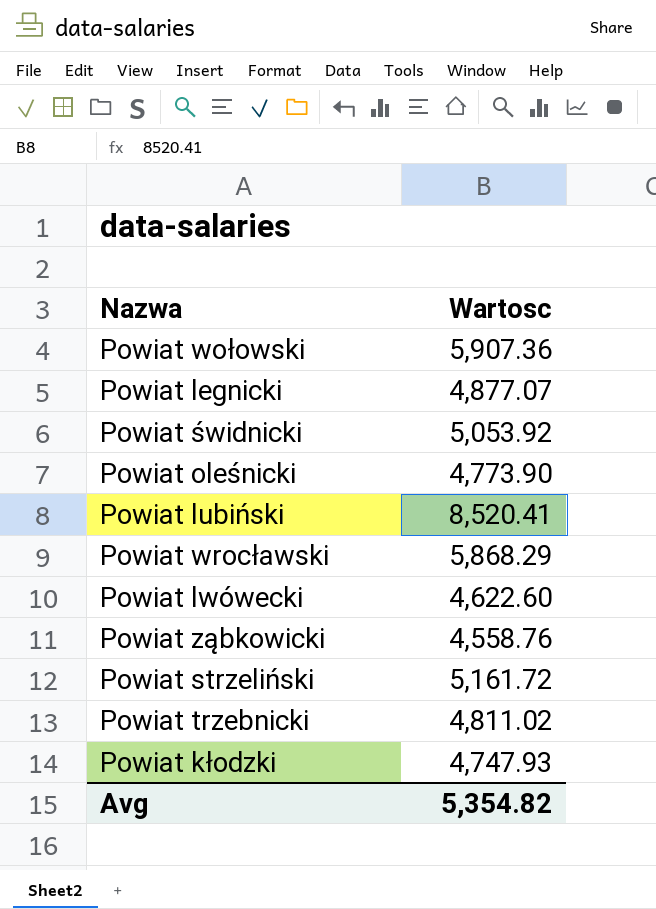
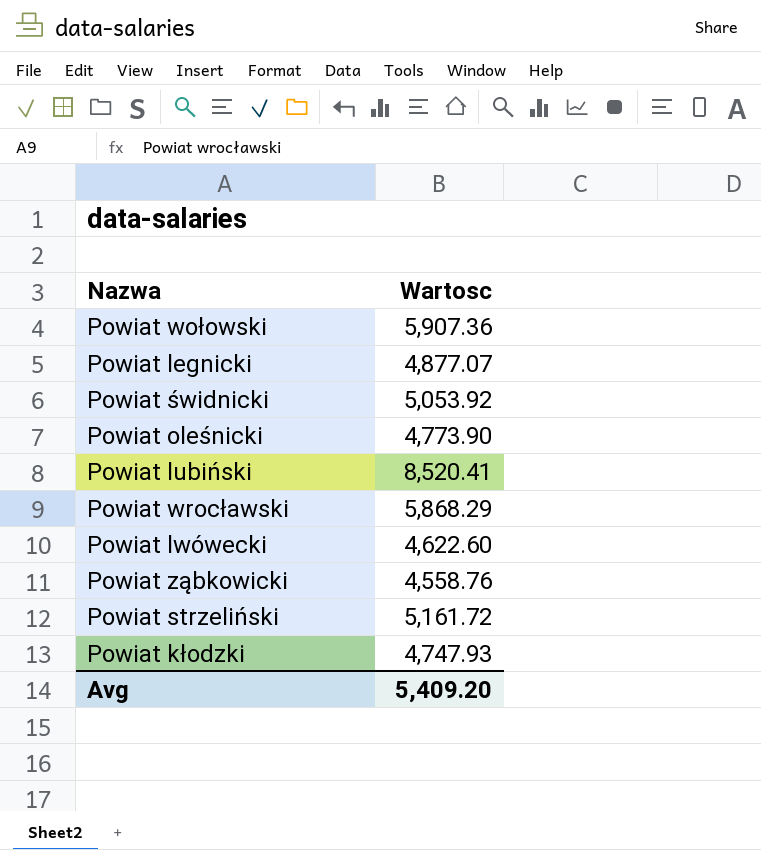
row Powiat trzebnicki: 4,811.02 -> none
Avg | Wartosc: 5,354.82 -> 5,409.20

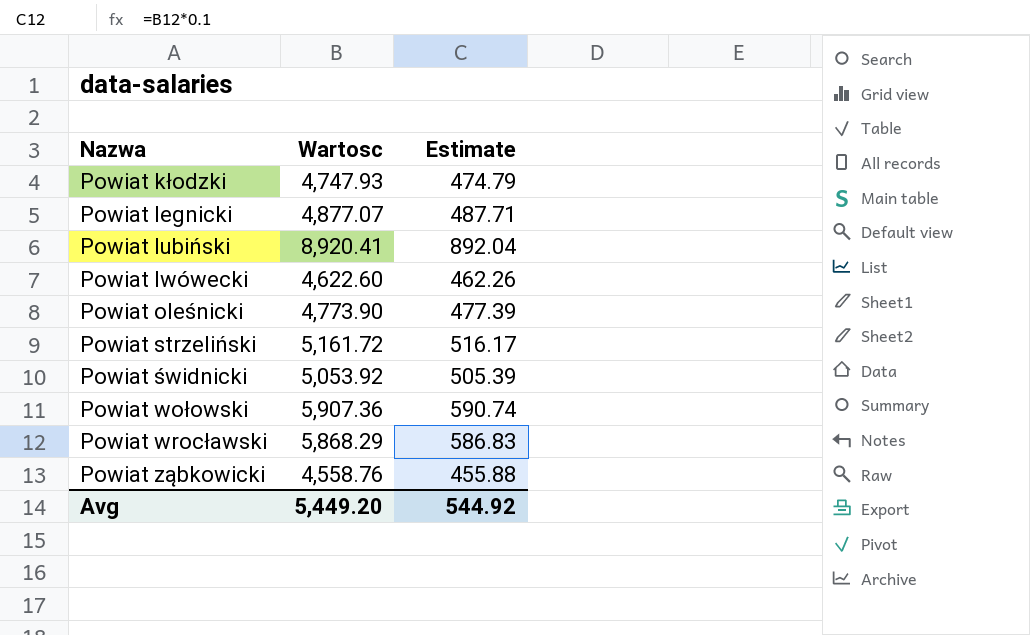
row order: none -> Nazwa ascending
column Estimate | formula: none -> [Wartosc] * 0.1
Powiat lubiński | Wartosc: 8,520.41 -> 8,920.41
Avg | Wartosc: 5,409.20 -> 5,449.20

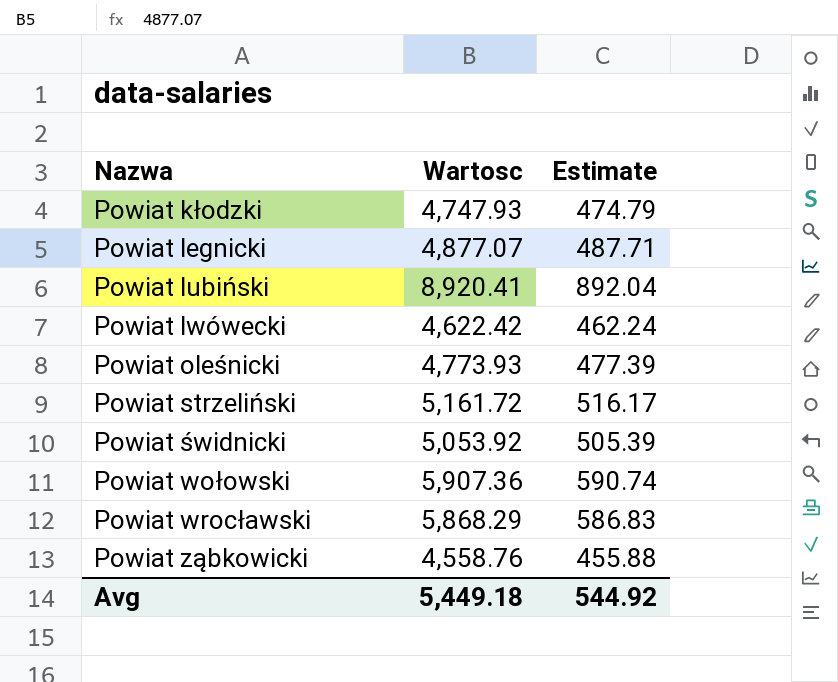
Powiat lwówecki | Wartosc: 4,622.60 -> 4,622.42
Powiat lwówecki | Estimate: 462.26 -> 462.24
Powiat oleśnicki | Wartosc: 4,773.90 -> 4,773.93
Avg | Wartosc: 5,449.20 -> 5,449.18

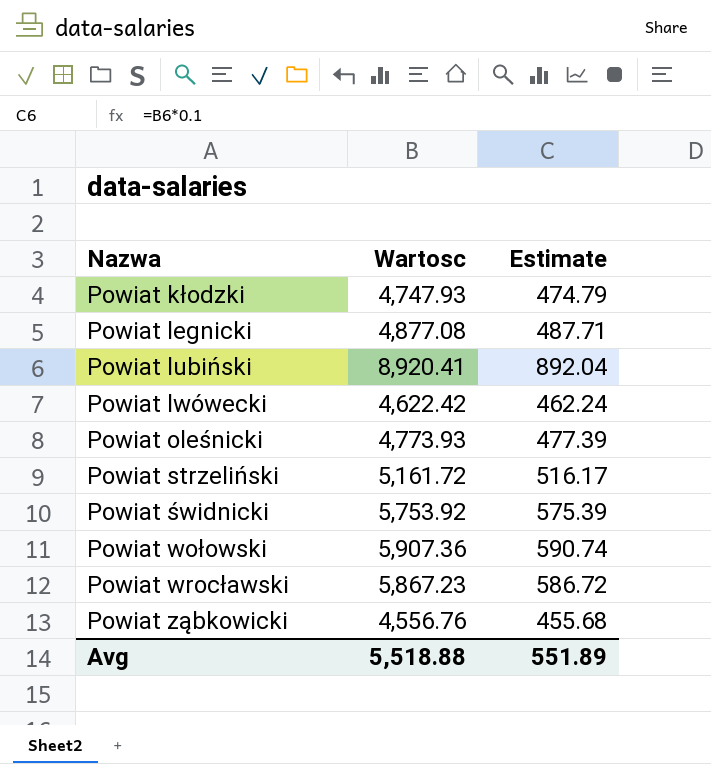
Powiat legnicki | Wartosc: 4,877.07 -> 4,877.08
Powiat świdnicki | Wartosc: 5,053.92 -> 5,753.92
Powiat świdnicki | Estimate: 505.39 -> 575.39
Powiat wrocławski | Wartosc: 5,868.29 -> 5,867.23
Powiat wrocławski | Estimate: 586.83 -> 586.72
Powiat ząbkowicki | Wartosc: 4,558.76 -> 4,556.76
Powiat ząbkowicki | Estimate: 455.88 -> 455.68
Avg | Wartosc: 5,449.18 -> 5,518.88
Avg | Estimate: 544.92 -> 551.89

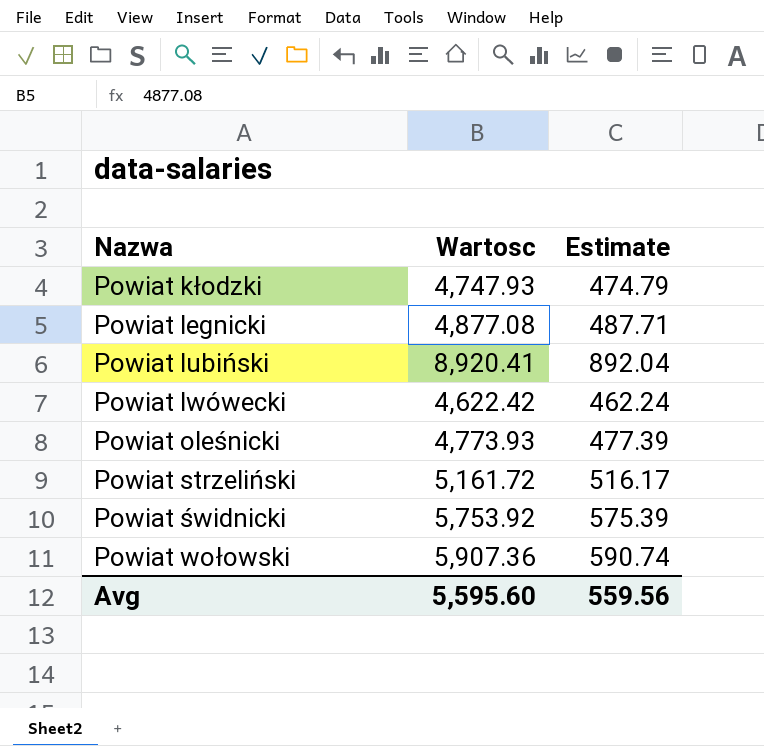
row Powiat wrocławski: 5,867.23 | 586.72 -> none
row Powiat ząbkowicki: 4,556.76 | 455.68 -> none
Avg | Wartosc: 5,518.88 -> 5,595.60
Avg | Estimate: 551.89 -> 559.56

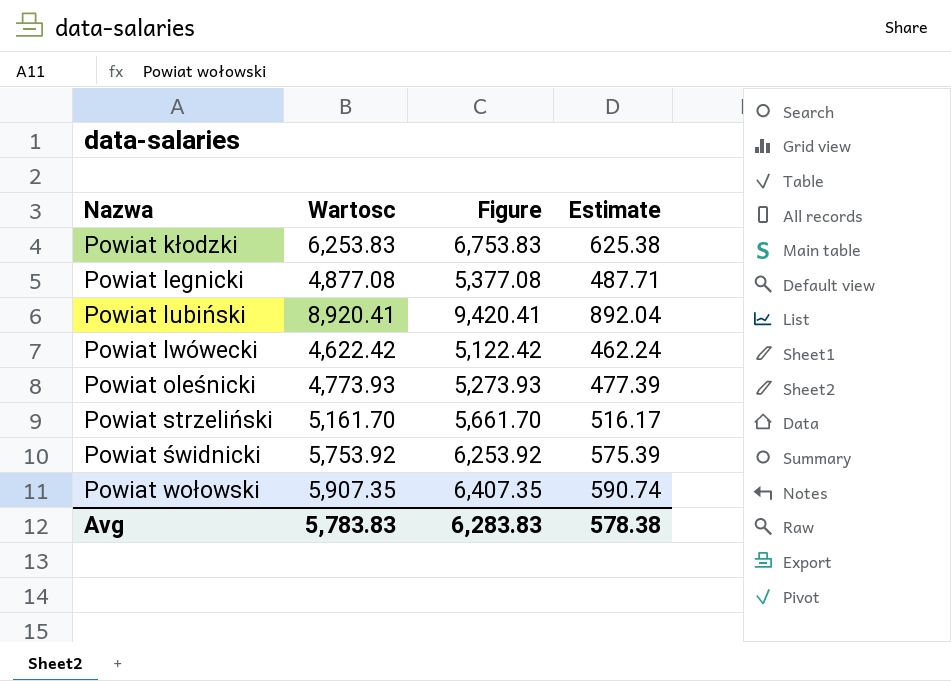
column Figure | formula: none -> [Wartosc] + 500
Powiat kłodzki | Wartosc: 4,747.93 -> 6,253.83
Powiat kłodzki | Estimate: 474.79 -> 625.38
Powiat strzeliński | Wartosc: 5,161.72 -> 5,161.70
Powiat wołowski | Wartosc: 5,907.36 -> 5,907.35
Avg | Wartosc: 5,595.60 -> 5,783.83
Avg | Estimate: 559.56 -> 578.38

